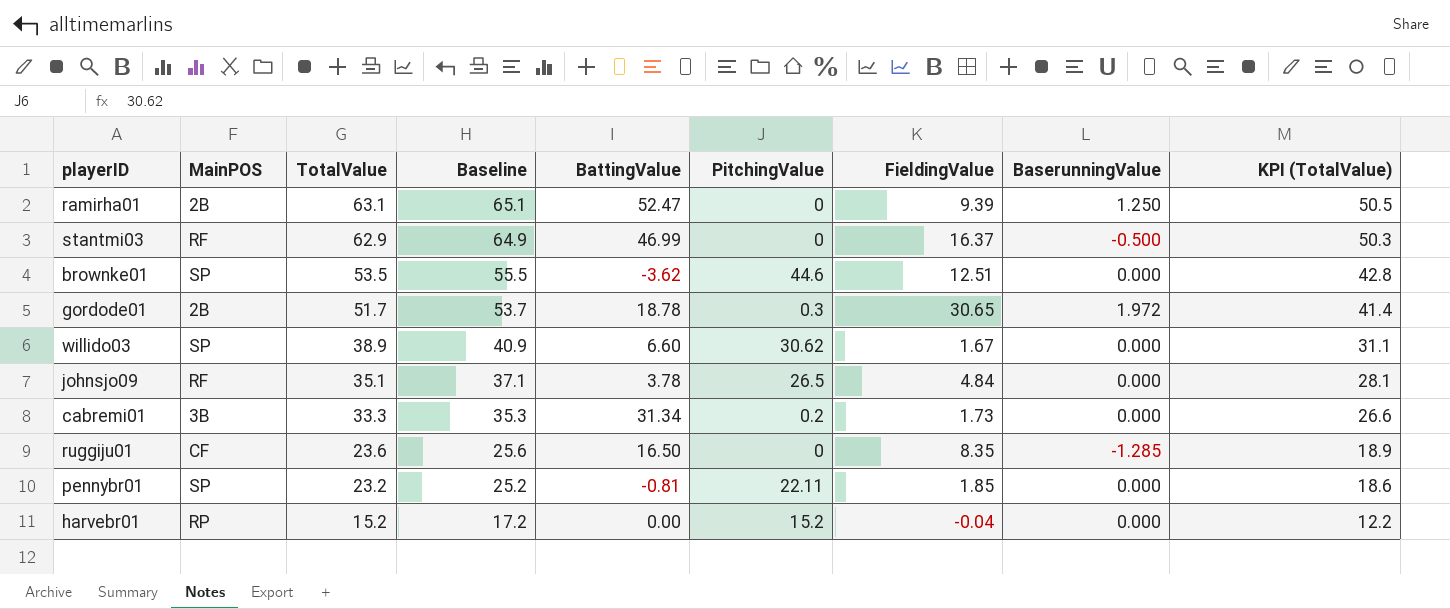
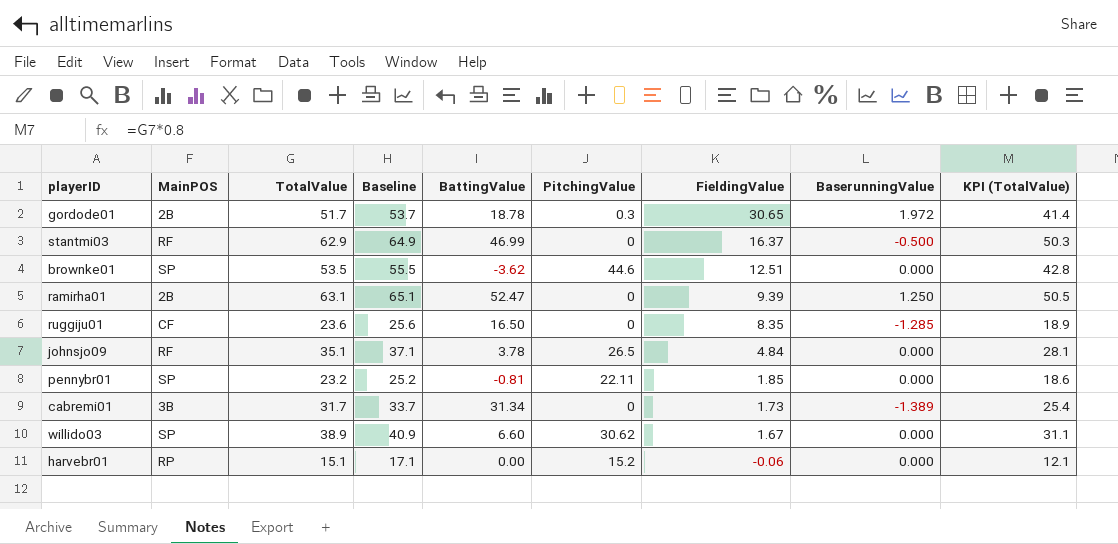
row order: TotalValue descending -> FieldingValue descending
cabremi01 | TotalValue: 33.3 -> 31.7
cabremi01 | Baseline: 35.3 -> 33.7
cabremi01 | PitchingValue: 0.2 -> 0
cabremi01 | BaserunningValue: 0.000 -> -1.389
cabremi01 | KPI (TotalValue): 26.6 -> 25.4
harvebr01 | TotalValue: 15.2 -> 15.1
harvebr01 | Baseline: 17.2 -> 17.1
harvebr01 | FieldingValue: -0.04 -> -0.06
harvebr01 | KPI (TotalValue): 12.2 -> 12.1

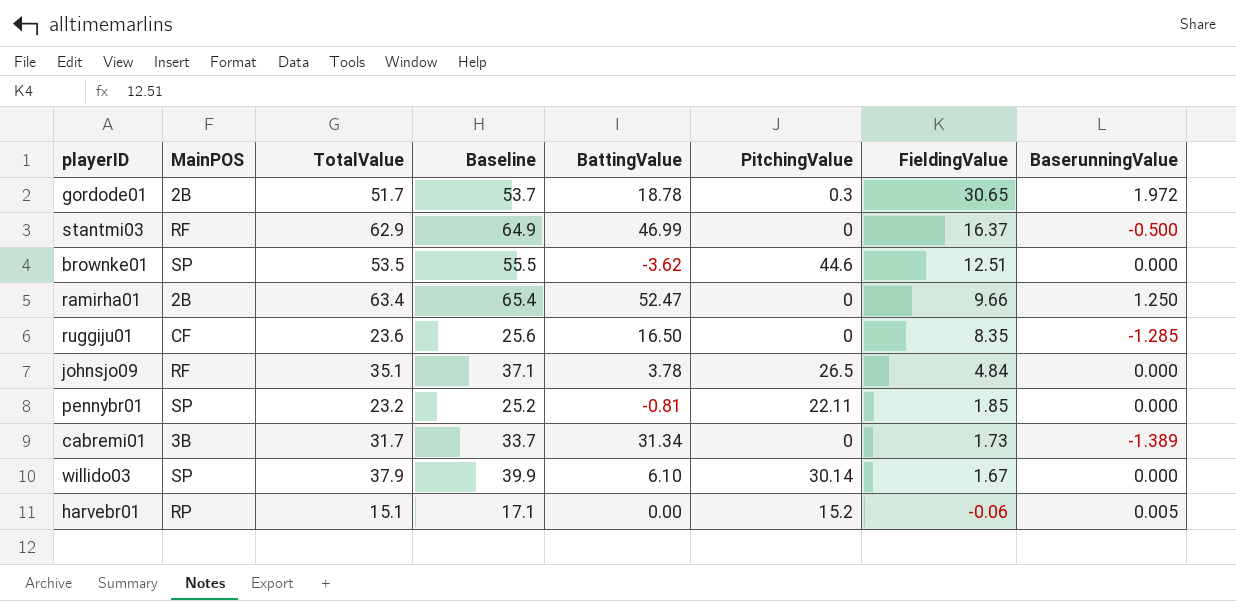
column KPI (TotalValue) | formula: [TotalValue] * 0.8 -> none
ramirha01 | TotalValue: 63.1 -> 63.4
ramirha01 | Baseline: 65.1 -> 65.4
ramirha01 | FieldingValue: 9.39 -> 9.66
willido03 | TotalValue: 38.9 -> 37.9
willido03 | Baseline: 40.9 -> 39.9
willido03 | BattingValue: 6.60 -> 6.10
willido03 | PitchingValue: 30.62 -> 30.14
harvebr01 | BaserunningValue: 0.000 -> 0.005

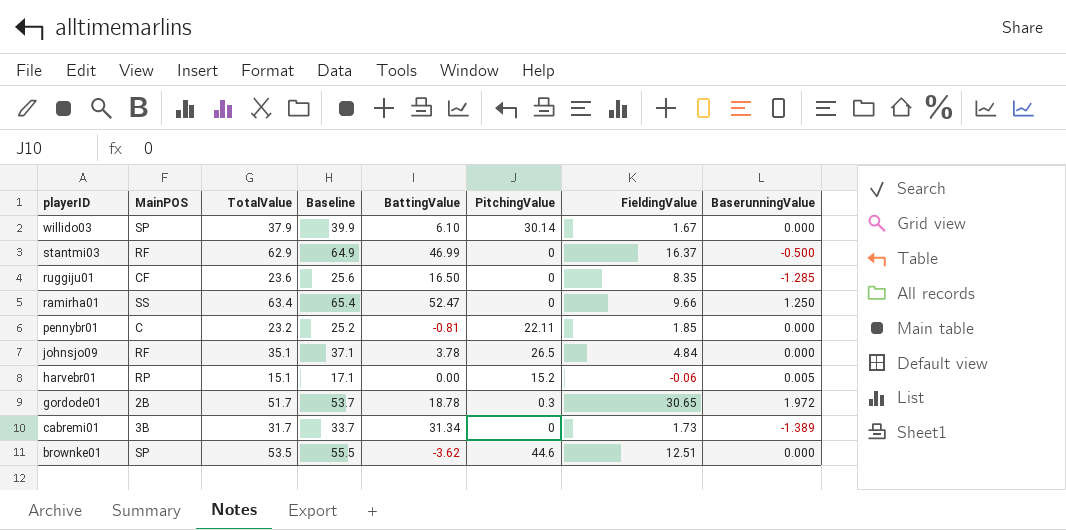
row order: FieldingValue descending -> playerID descending
ramirha01 | MainPOS: 2B -> SS
pennybr01 | MainPOS: SP -> C

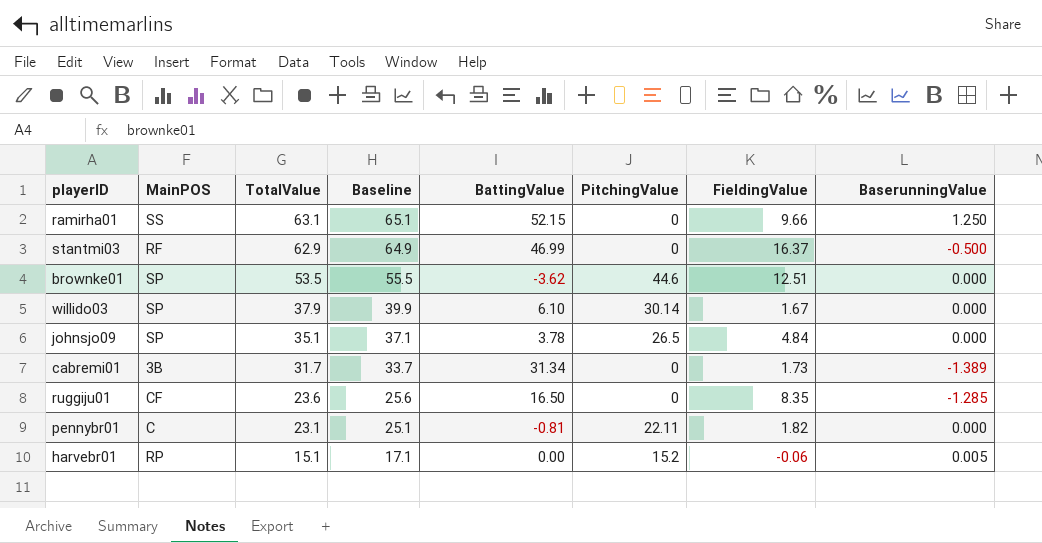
row order: playerID descending -> TotalValue descending
row gordode01: 2B | 51.7 | 53.7 | 18.78 | 0.3 | 30.65 | 1.972 -> none
ramirha01 | TotalValue: 63.4 -> 63.1
ramirha01 | Baseline: 65.4 -> 65.1
ramirha01 | BattingValue: 52.47 -> 52.15
johnsjo09 | MainPOS: RF -> SP
pennybr01 | TotalValue: 23.2 -> 23.1
pennybr01 | Baseline: 25.2 -> 25.1
pennybr01 | FieldingValue: 1.85 -> 1.82

